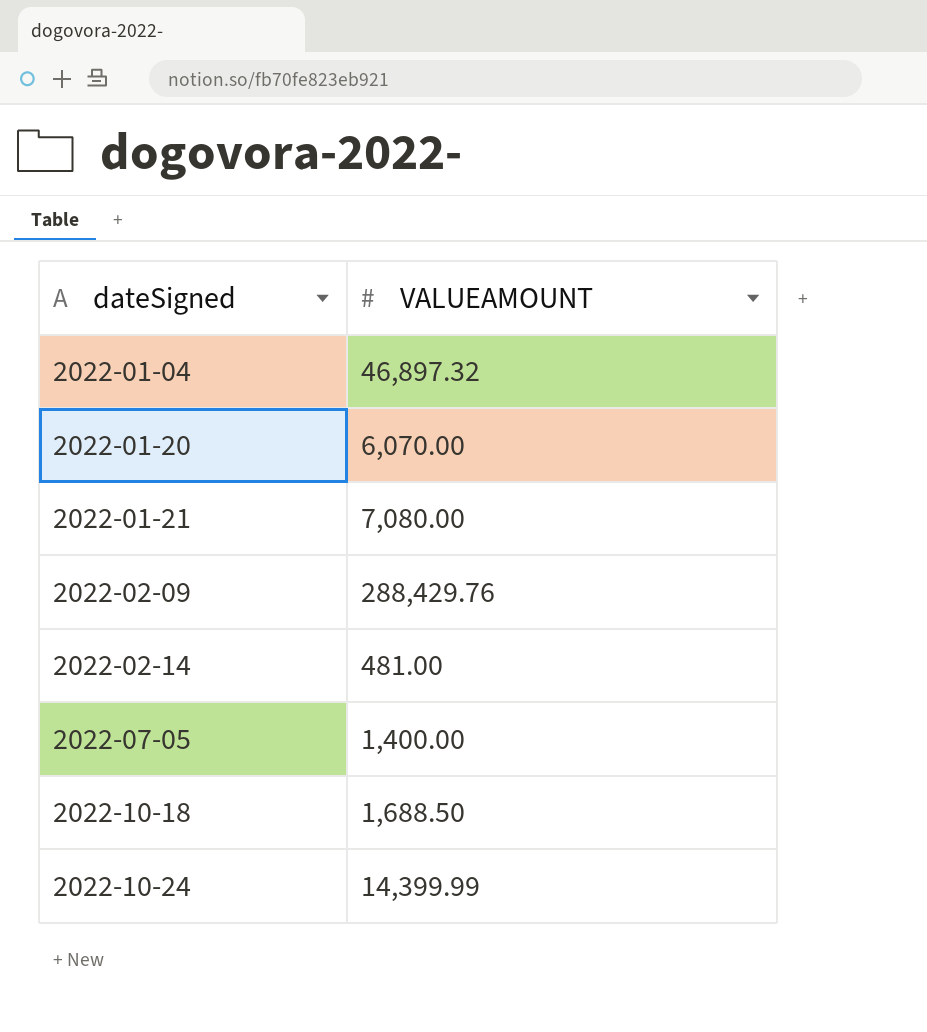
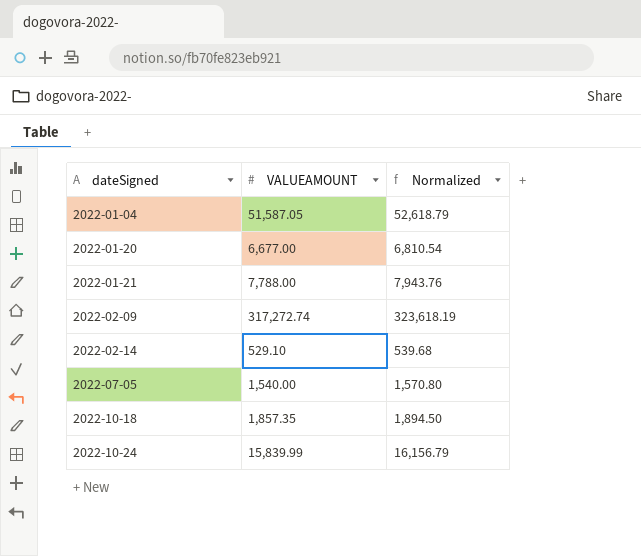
column Normalized | formula: none -> [VALUEAMOUNT] * 1.02
2022-01-04 | VALUEAMOUNT: 46,897.32 -> 51,587.05
2022-01-20 | VALUEAMOUNT: 6,070.00 -> 6,677.00
2022-01-21 | VALUEAMOUNT: 7,080.00 -> 7,788.00
2022-02-09 | VALUEAMOUNT: 288,429.76 -> 317,272.74
2022-02-14 | VALUEAMOUNT: 481.00 -> 529.10
2022-07-05 | VALUEAMOUNT: 1,400.00 -> 1,540.00
2022-10-18 | VALUEAMOUNT: 1,688.50 -> 1,857.35
2022-10-24 | VALUEAMOUNT: 14,399.99 -> 15,839.99

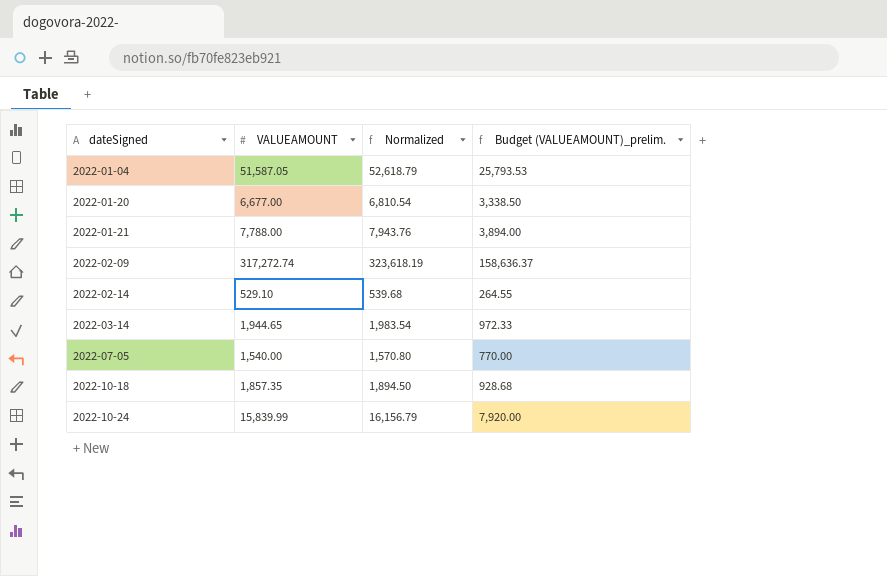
column Budget (VALUEAMOUNT)_prelim. | formula: none -> [VALUEAMOUNT] * 0.5
row 2022-03-14: none -> 1,944.65 | 1,983.54 | 972.33

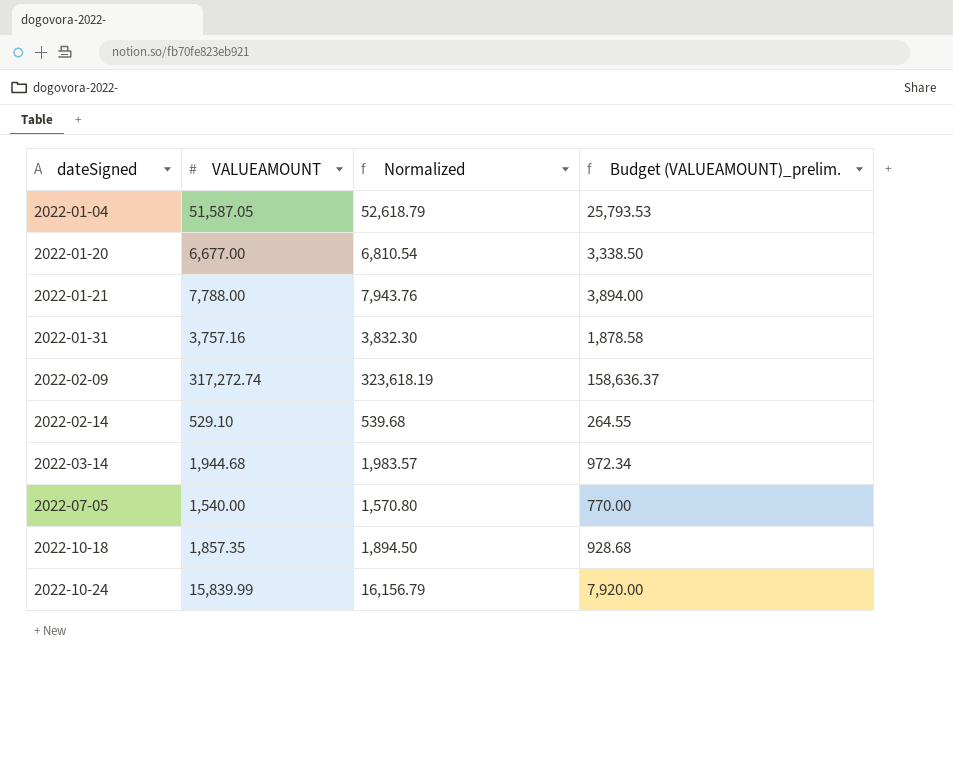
row 2022-01-31: none -> 3,757.16 | 3,832.30 | 1,878.58
2022-03-14 | VALUEAMOUNT: 1,944.65 -> 1,944.68
2022-03-14 | Normalized: 1,983.54 -> 1,983.57
2022-03-14 | Budget (VALUEAMOUNT)_prelim.: 972.33 -> 972.34

